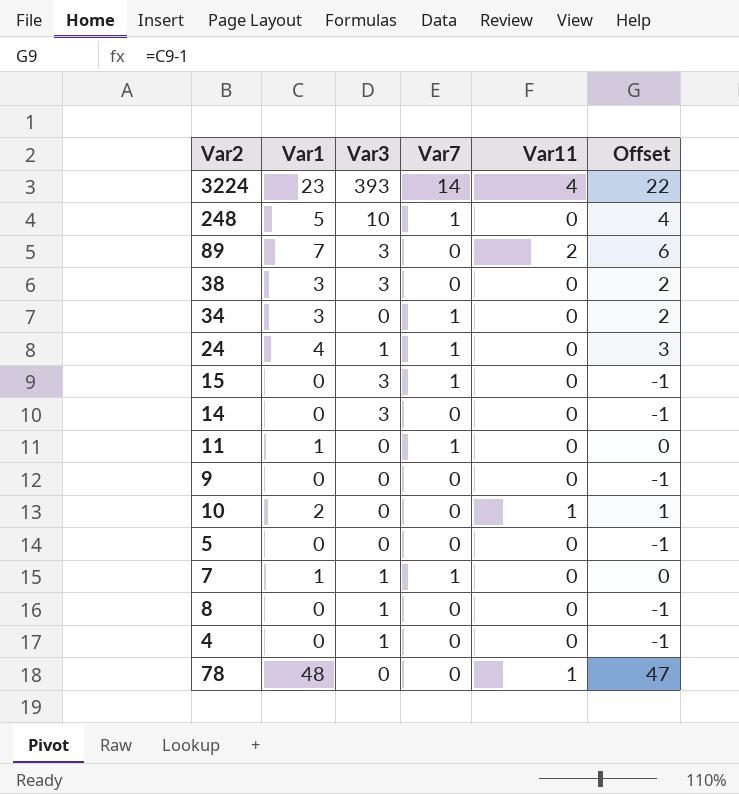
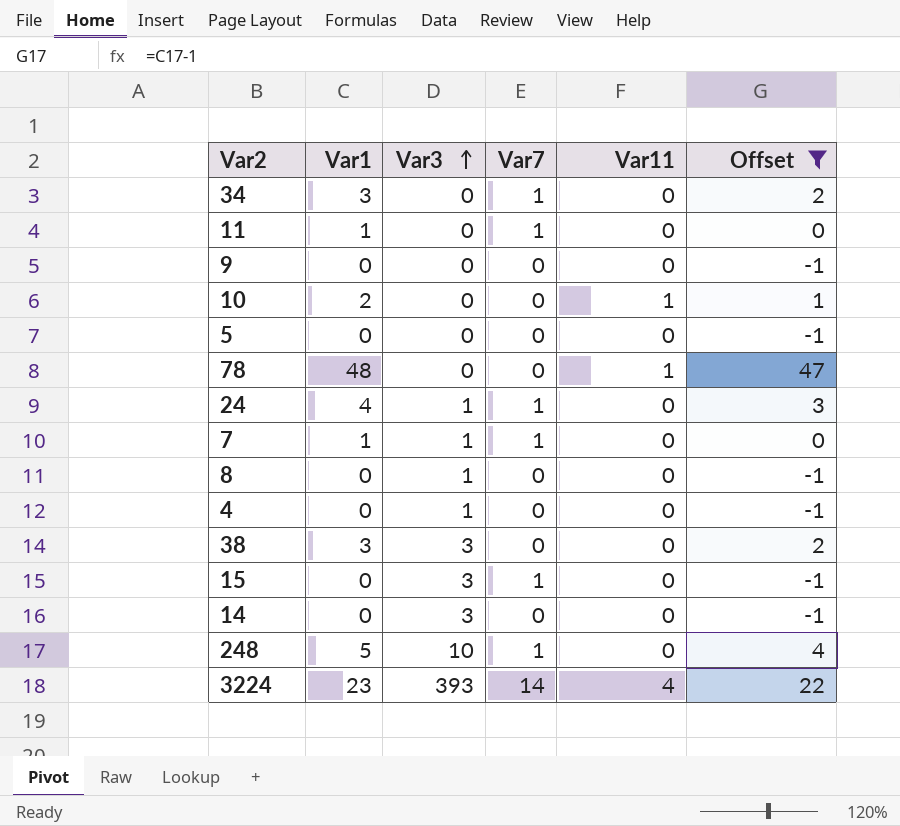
filter: none -> Offset != 6
row order: none -> Var3 ascending

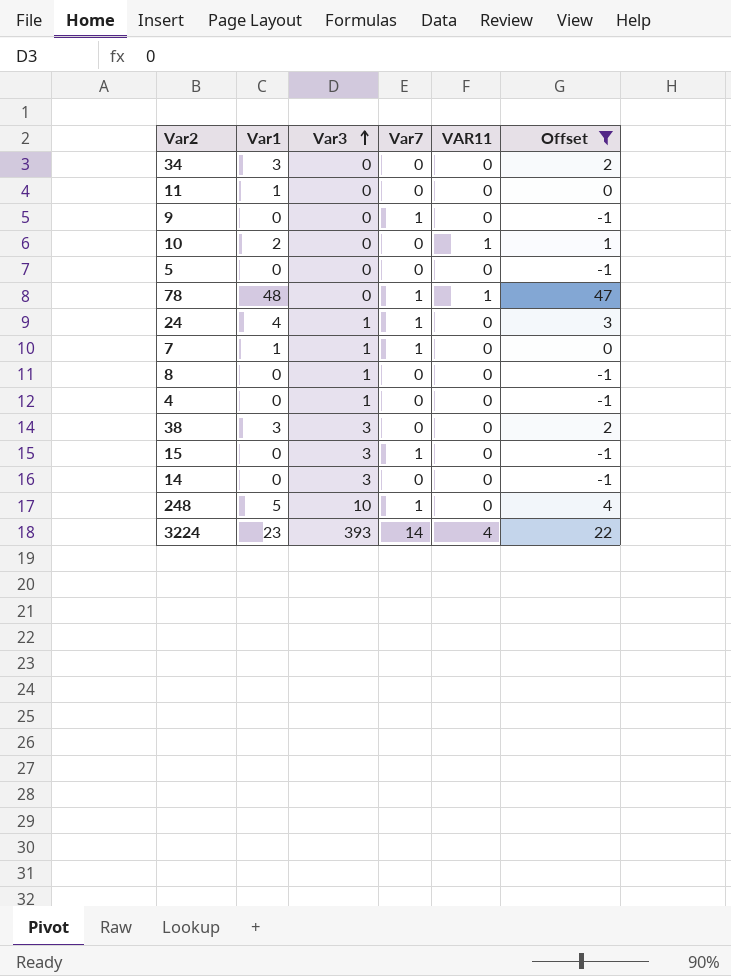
column name: Var11 -> VAR11
34 | Var7: 1 -> 0
11 | Var7: 1 -> 0
9 | Var7: 0 -> 1
78 | Var7: 0 -> 1

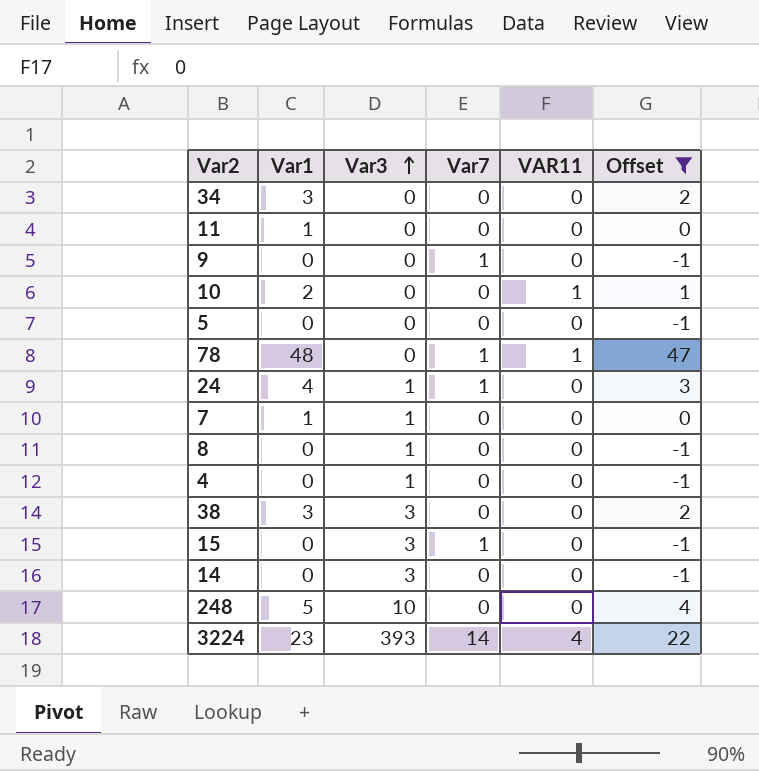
7 | Var7: 1 -> 0
248 | Var7: 1 -> 0

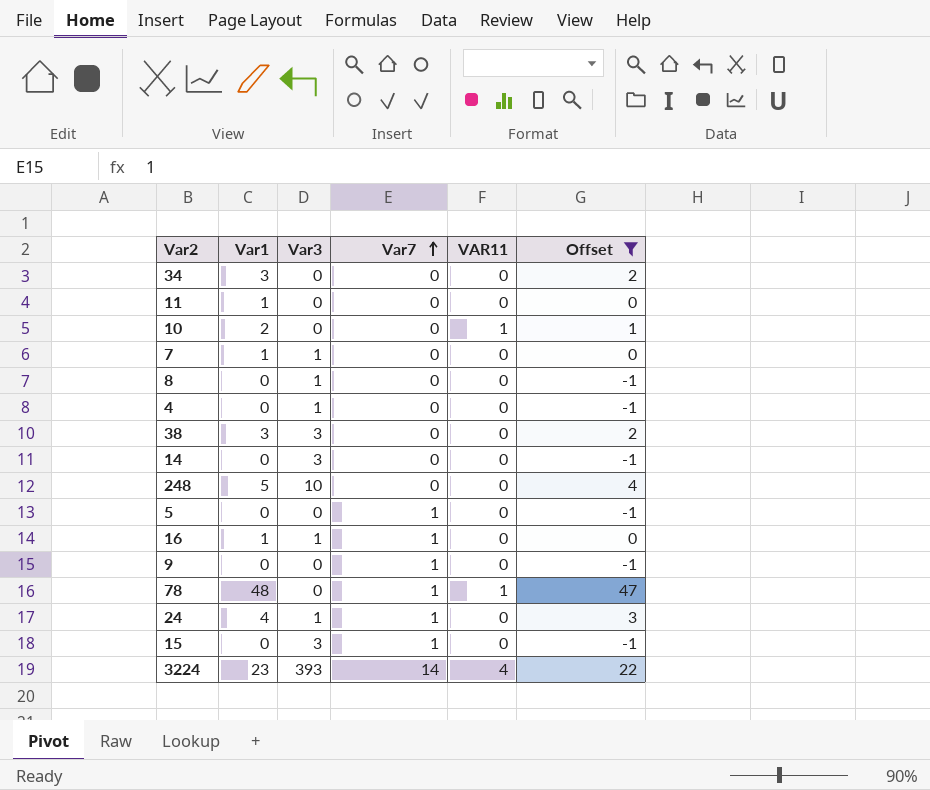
row order: Var3 ascending -> Var7 ascending
5 | Var7: 0 -> 1
row 16: none -> 1 | 1 | 1 | 0 | 0

